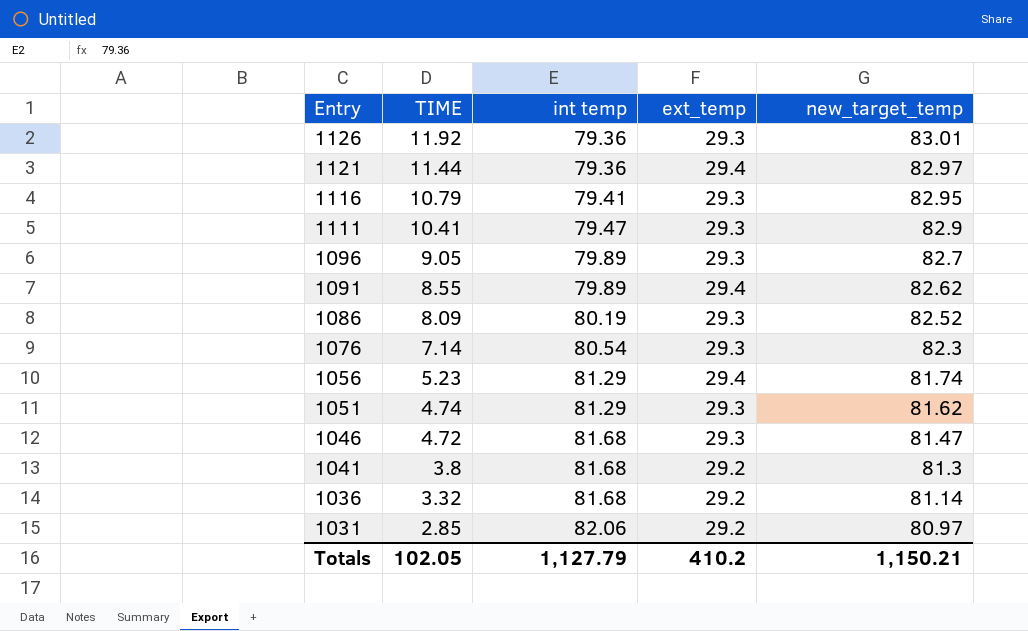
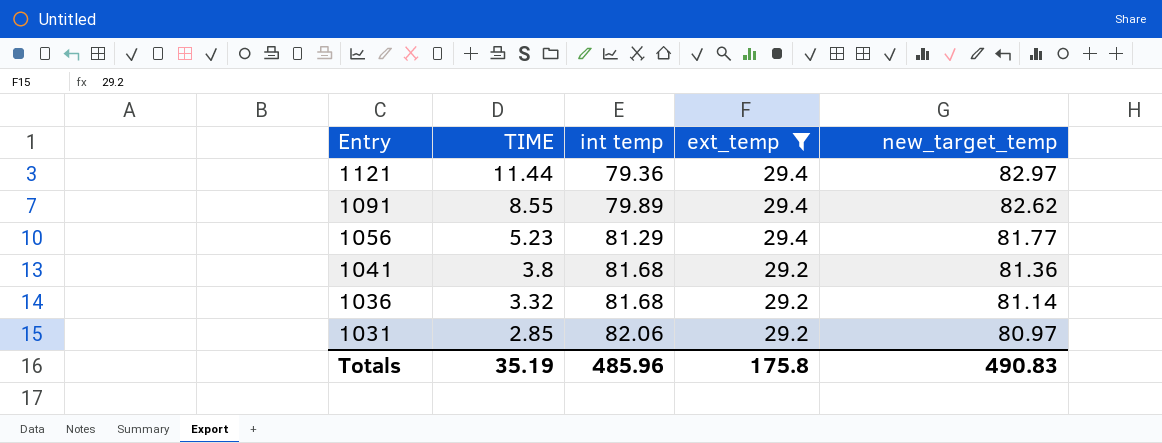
filter: none -> ext_temp != 29.3
1056 | new_target_temp: 81.74 -> 81.77
1041 | new_target_temp: 81.3 -> 81.36
Totals | TIME: 102.05 -> 35.19
Totals | int temp: 1,127.79 -> 485.96
Totals | ext_temp: 410.2 -> 175.8
Totals | new_target_temp: 1,150.21 -> 490.83

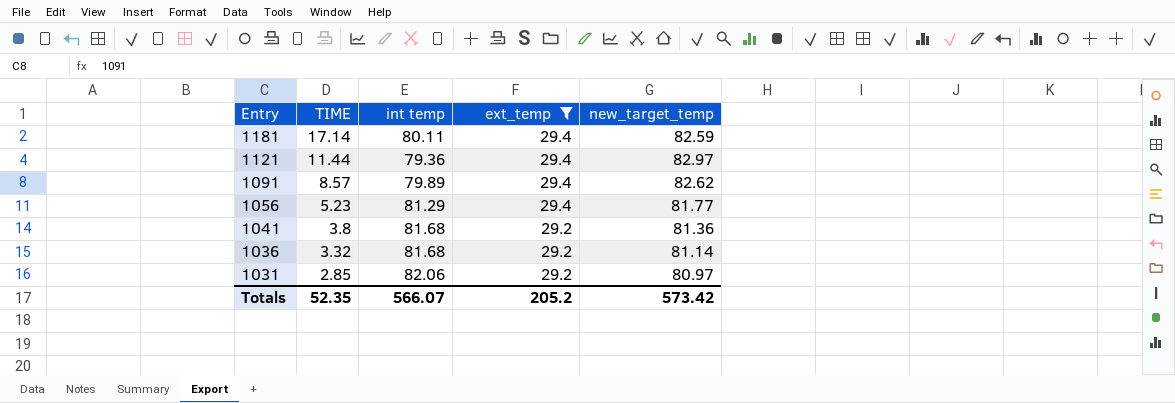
row 1181: none -> 17.14 | 80.11 | 29.4 | 82.59
1091 | TIME: 8.55 -> 8.57
Totals | TIME: 35.19 -> 52.35
Totals | int temp: 485.96 -> 566.07
Totals | ext_temp: 175.8 -> 205.2
Totals | new_target_temp: 490.83 -> 573.42

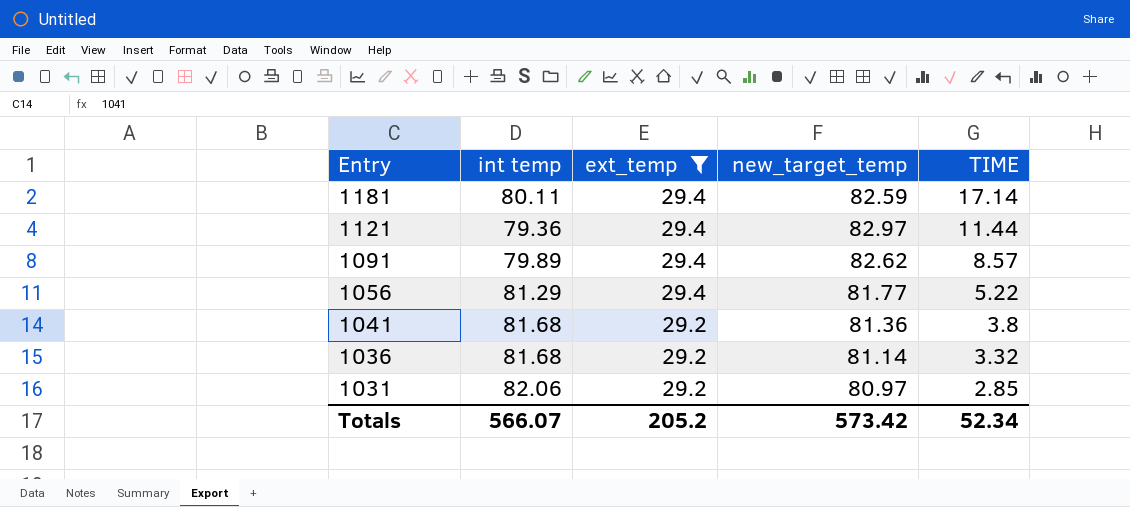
column TIME | position: 2 -> 5
1056 | TIME: 5.23 -> 5.22
Totals | TIME: 52.35 -> 52.34

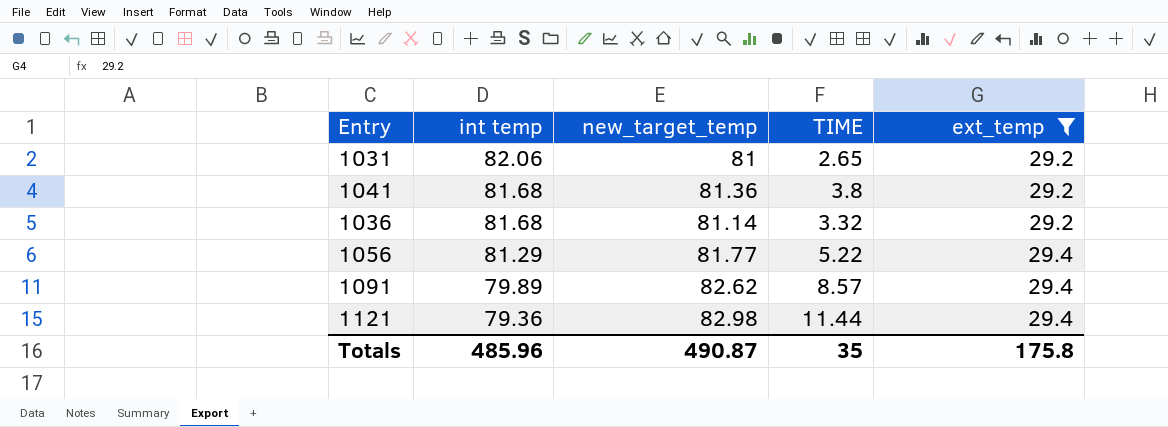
row order: Entry descending -> int temp descending
column ext_temp | position: 3 -> 5
row 1181: 80.11 | 29.4 | 82.59 | 17.14 -> none
1031 | new_target_temp: 80.97 -> 81
1031 | TIME: 2.85 -> 2.65
1121 | new_target_temp: 82.97 -> 82.98
Totals | int temp: 566.07 -> 485.96
Totals | new_target_temp: 573.42 -> 490.87
Totals | TIME: 52.34 -> 35
Totals | ext_temp: 205.2 -> 175.8

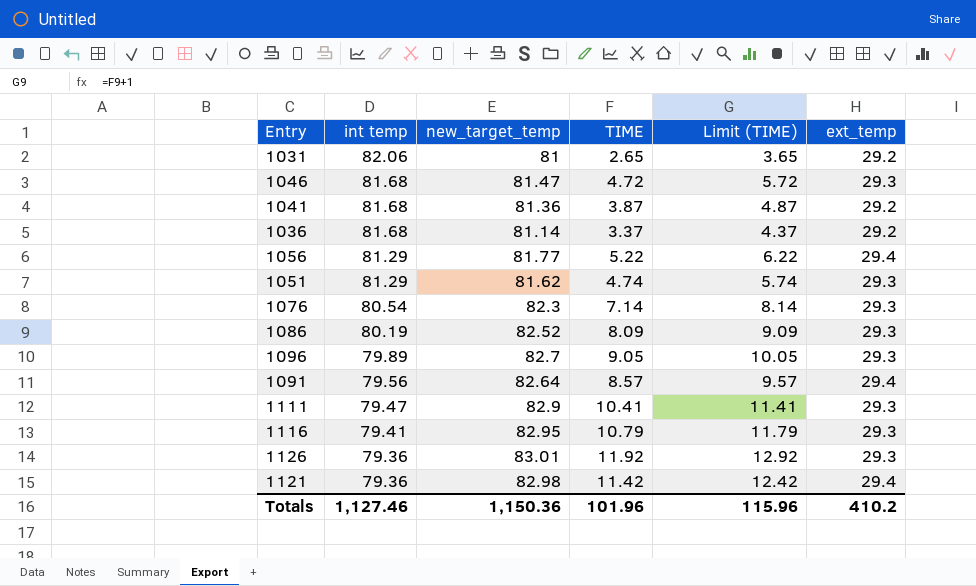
filter: ext_temp != 29.3 -> none
column Limit (TIME) | formula: none -> [TIME] + 1
1041 | TIME: 3.8 -> 3.87
1036 | TIME: 3.32 -> 3.37
1091 | int temp: 79.89 -> 79.56
1091 | new_target_temp: 82.62 -> 82.64
1121 | TIME: 11.44 -> 11.42
Totals | int temp: 485.96 -> 1,127.46
Totals | new_target_temp: 490.87 -> 1,150.36
Totals | TIME: 35 -> 101.96
Totals | ext_temp: 175.8 -> 410.2

